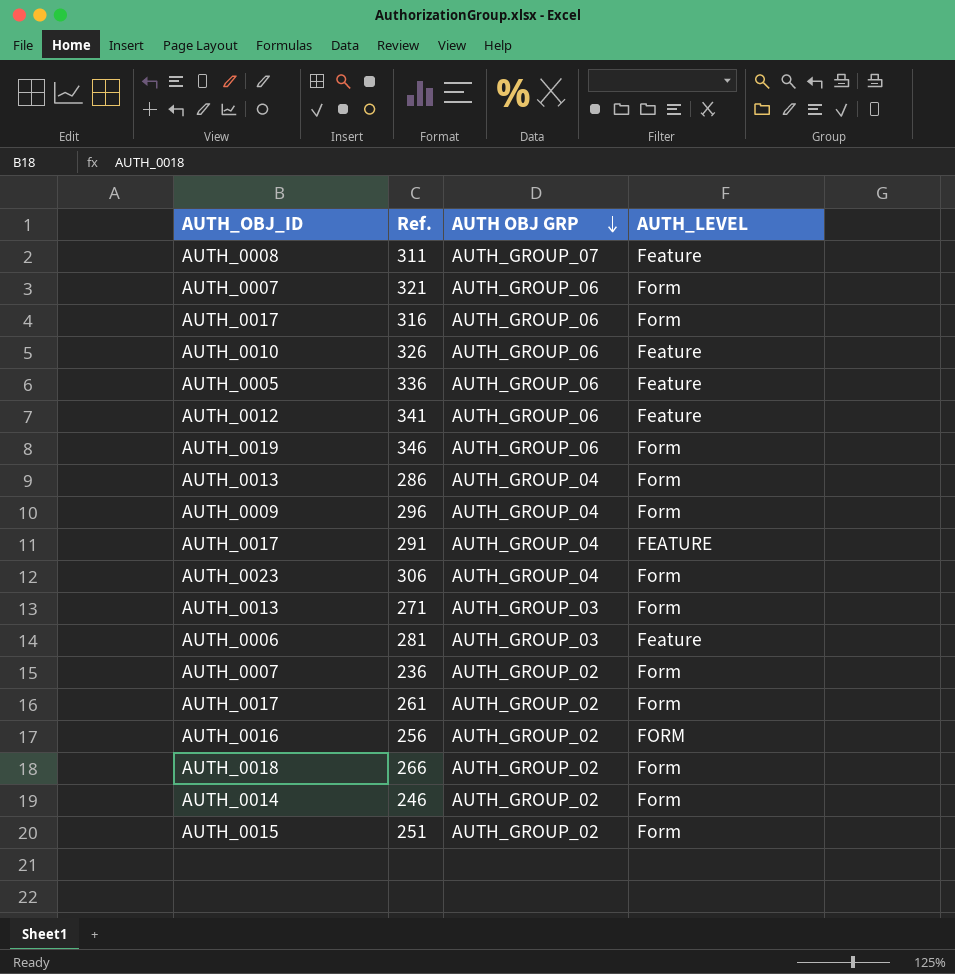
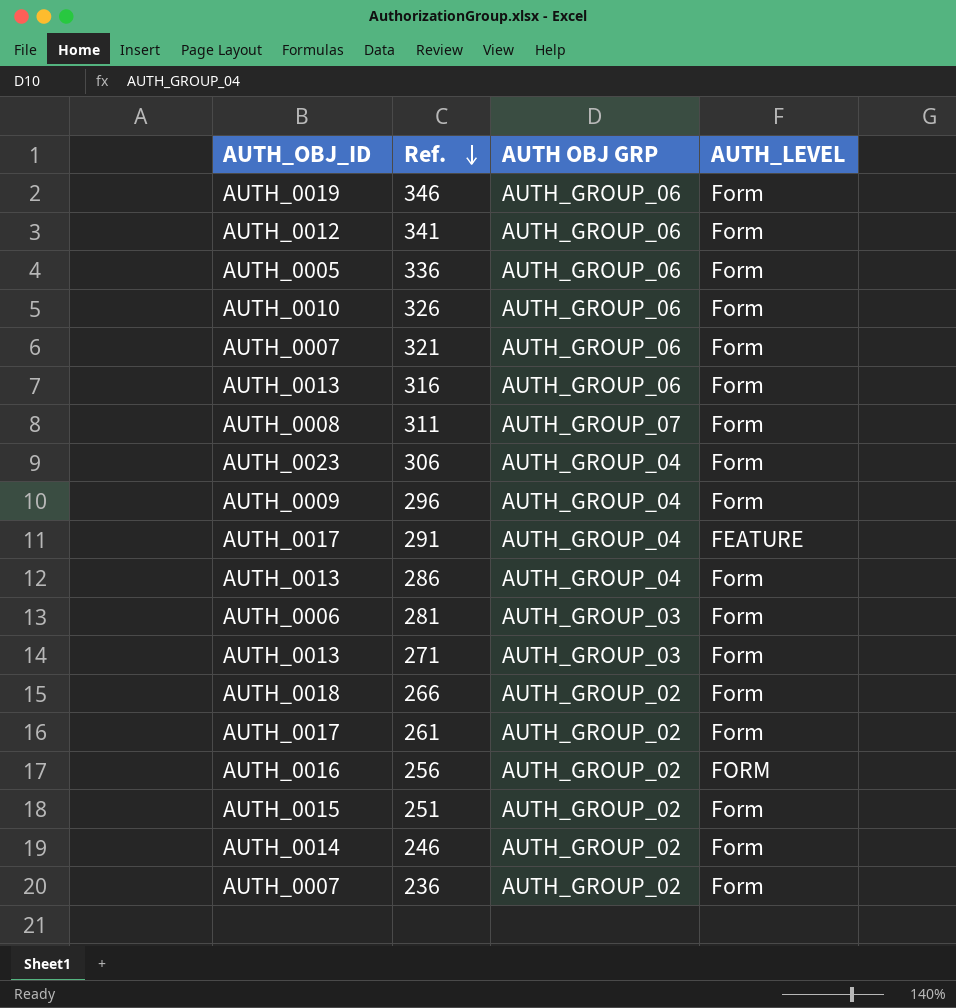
row order: AUTH OBJ GRP descending -> Ref. descending
341 | AUTH_LEVEL: Feature -> Form
336 | AUTH_LEVEL: Feature -> Form
326 | AUTH_LEVEL: Feature -> Form
316 | AUTH_OBJ_ID: AUTH_0017 -> AUTH_0013
311 | AUTH_LEVEL: Feature -> Form
281 | AUTH_LEVEL: Feature -> Form

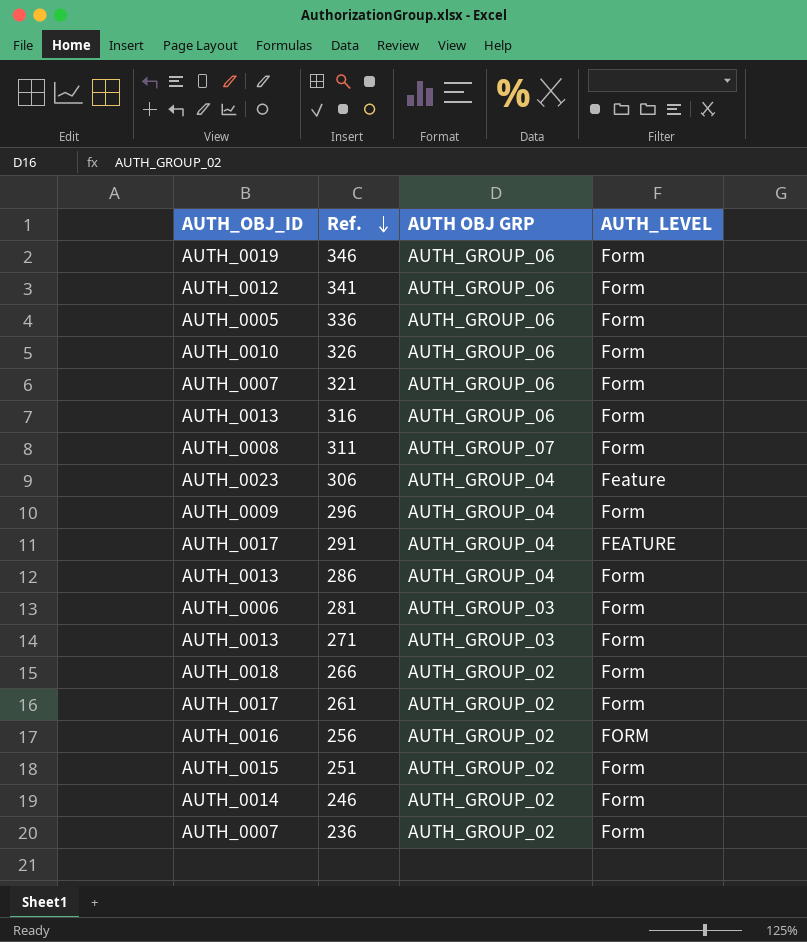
306 | AUTH_LEVEL: Form -> Feature

